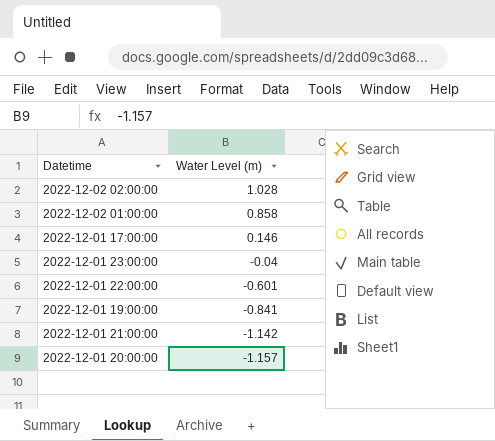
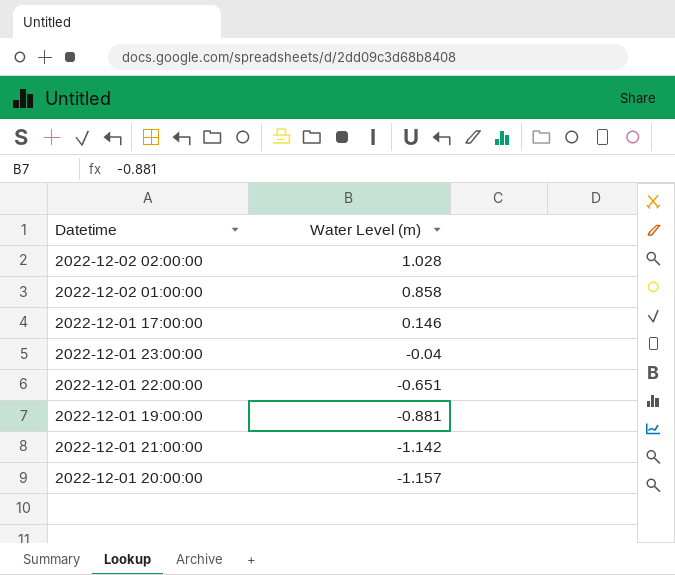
2022-12-01 22:00:00 | Water Level (m): -0.601 -> -0.651
2022-12-01 19:00:00 | Water Level (m): -0.841 -> -0.881

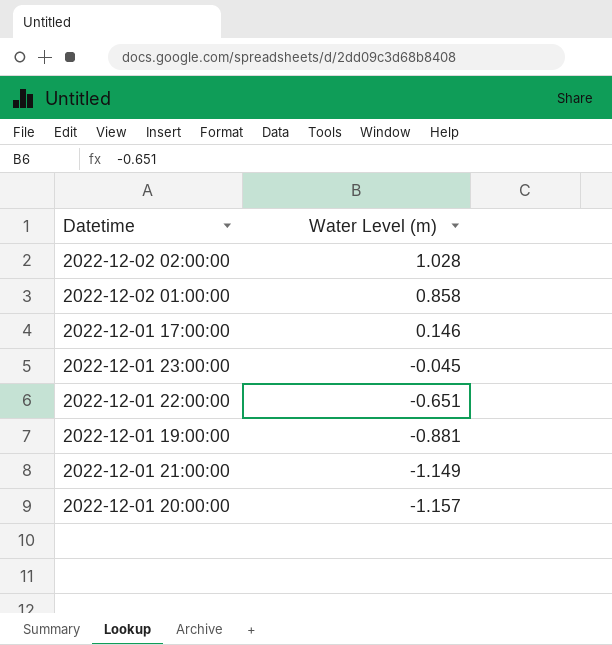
2022-12-01 23:00:00 | Water Level (m): -0.04 -> -0.045
2022-12-01 21:00:00 | Water Level (m): -1.142 -> -1.149

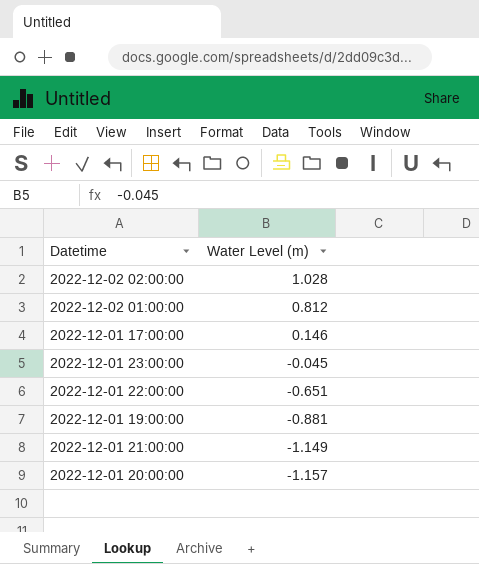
2022-12-02 01:00:00 | Water Level (m): 0.858 -> 0.812

